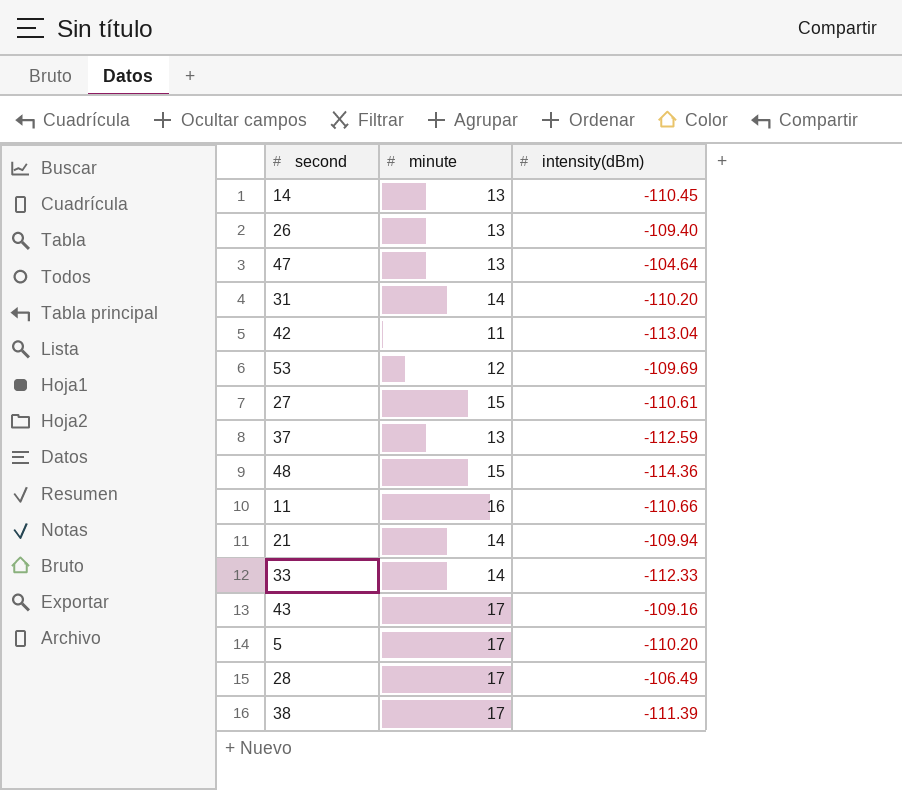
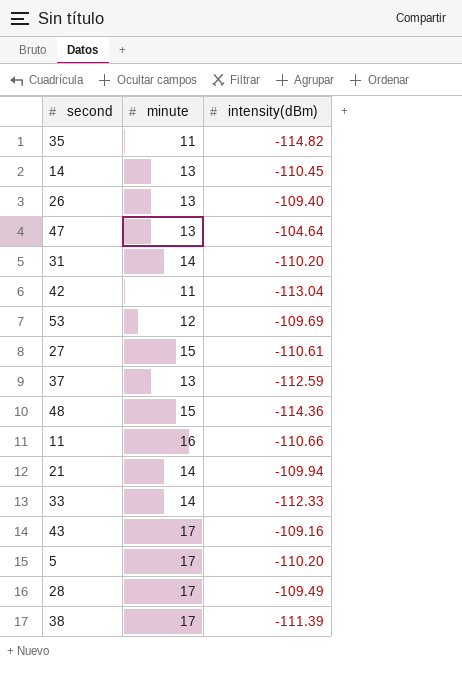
row 35: none -> 11 | -114.82
28 | intensity(dBm): -106.49 -> -109.49

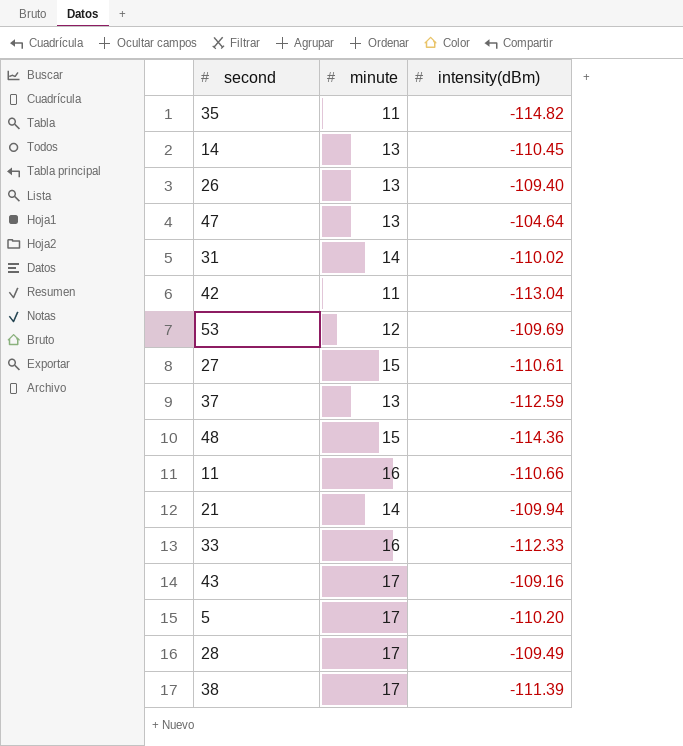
31 | intensity(dBm): -110.20 -> -110.02
33 | minute: 14 -> 16

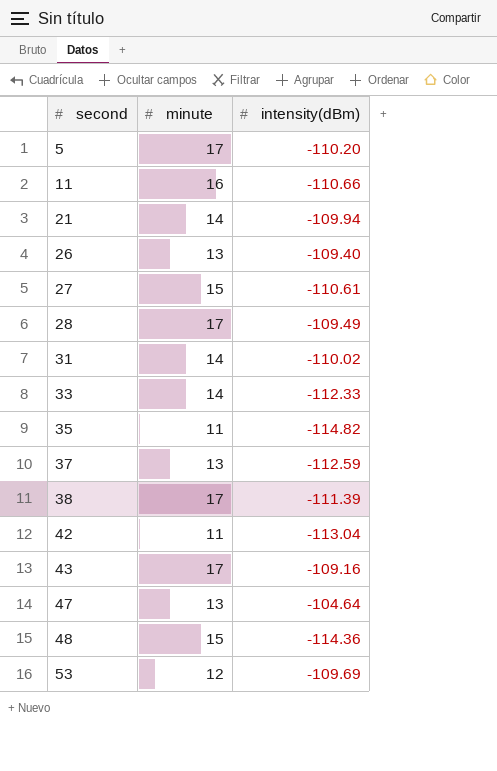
row order: none -> second ascending
row 14: 13 | -110.45 -> none
33 | minute: 16 -> 14

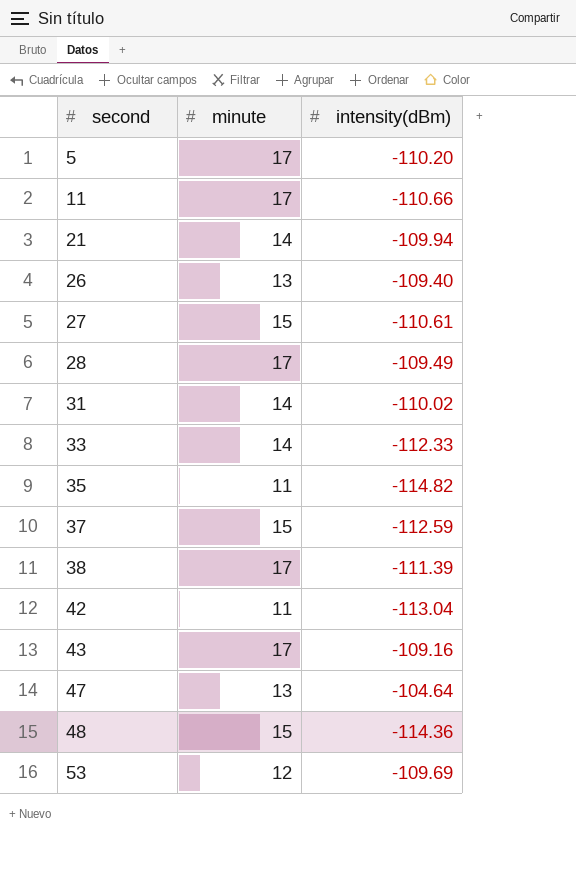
11 | minute: 16 -> 17
37 | minute: 13 -> 15

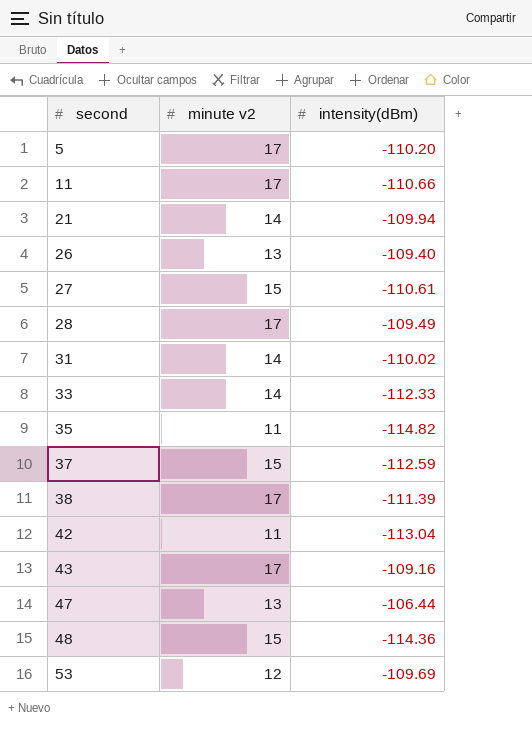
column name: minute -> minute v2
47 | intensity(dBm): -104.64 -> -106.44

